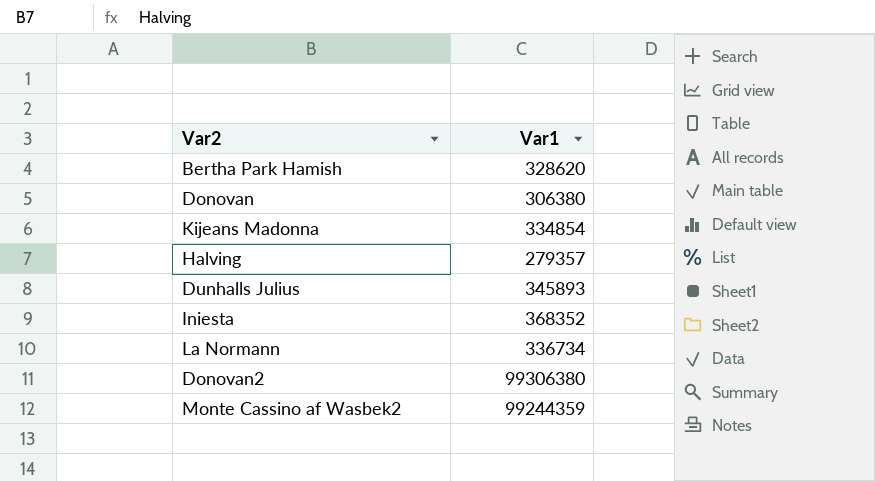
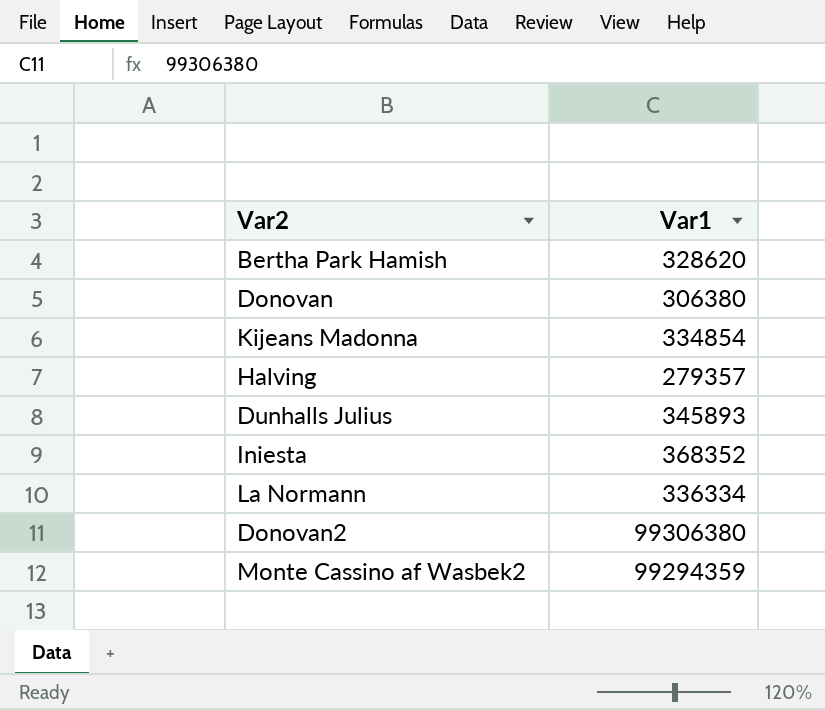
La Normann | Var1: 336734 -> 336334
Monte Cassino af Wasbek2 | Var1: 99244359 -> 99294359

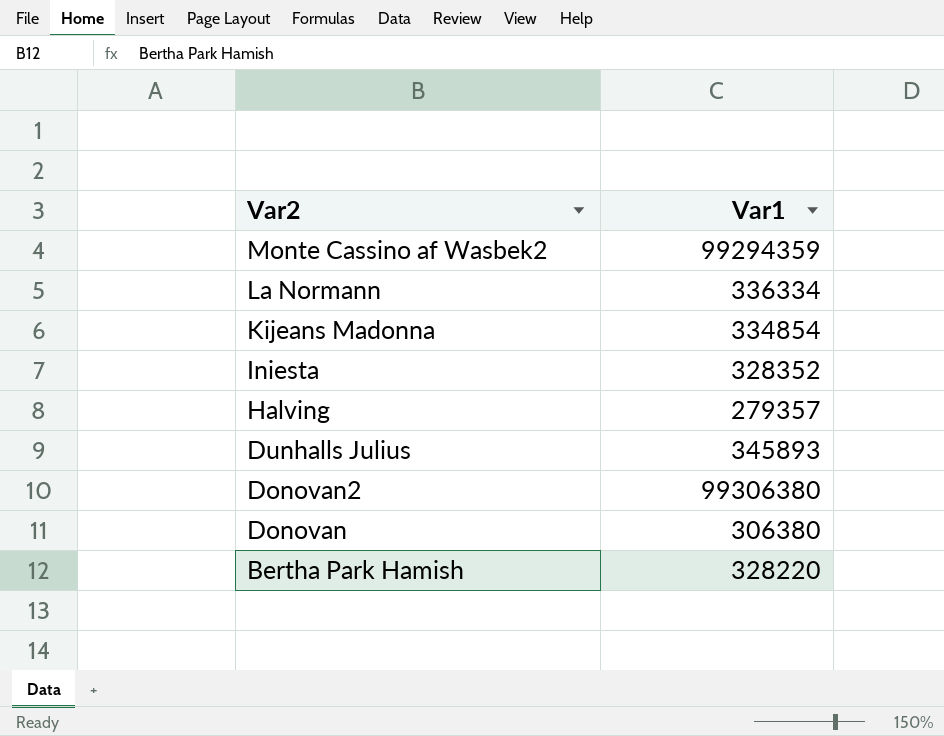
row order: none -> Var2 descending
Iniesta | Var1: 368352 -> 328352
Bertha Park Hamish | Var1: 328620 -> 328220

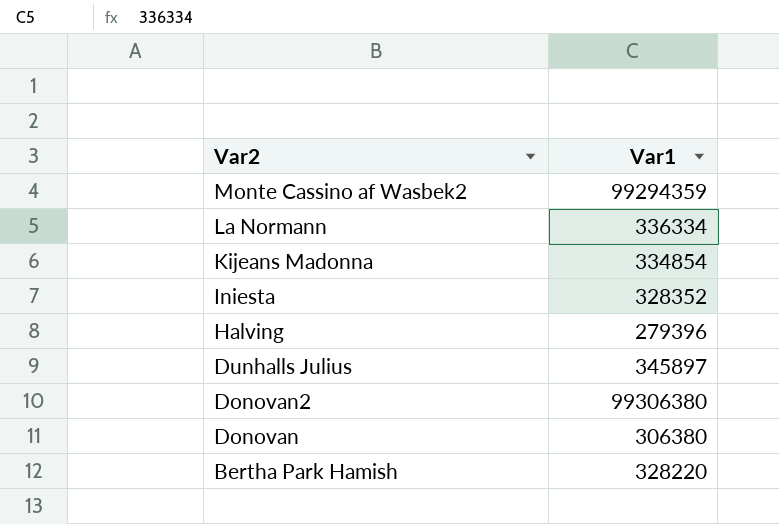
Halving | Var1: 279357 -> 279396
Dunhalls Julius | Var1: 345893 -> 345897

